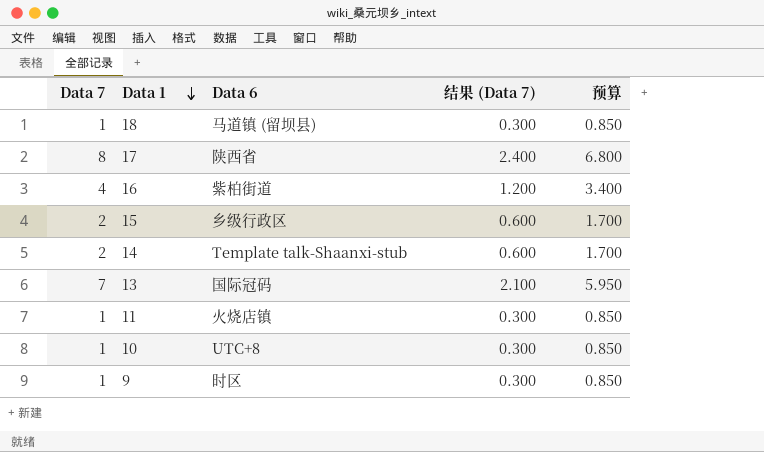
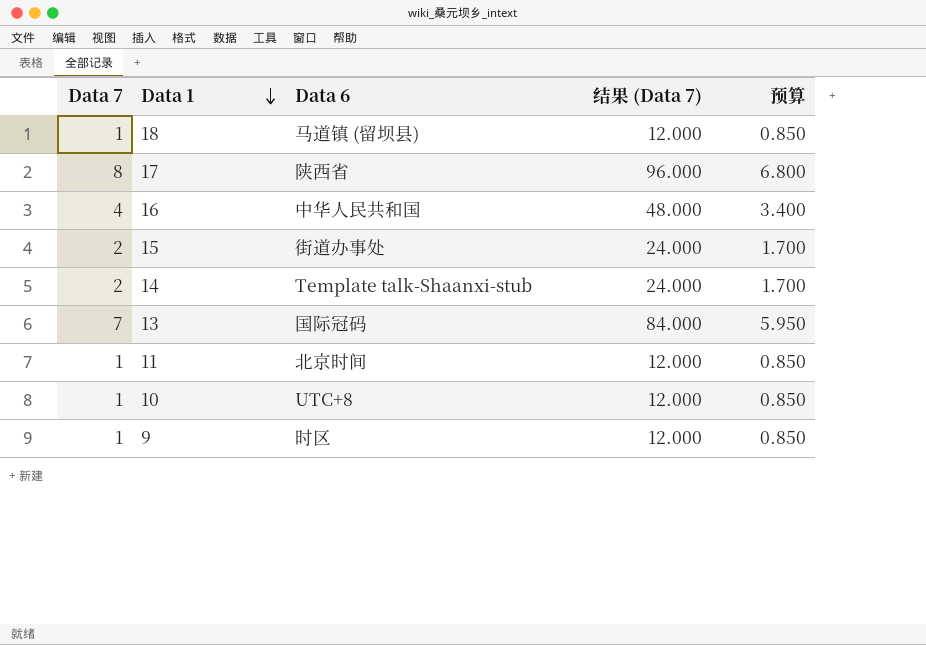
column 结果 (Data 7) | formula: [Data 7] * 0.3 -> [Data 7] * 12
16 | Data 6: 紫柏街道 -> 中华人民共和国
15 | Data 6: 乡级行政区 -> 街道办事处
11 | Data 6: 火烧店镇 -> 北京时间

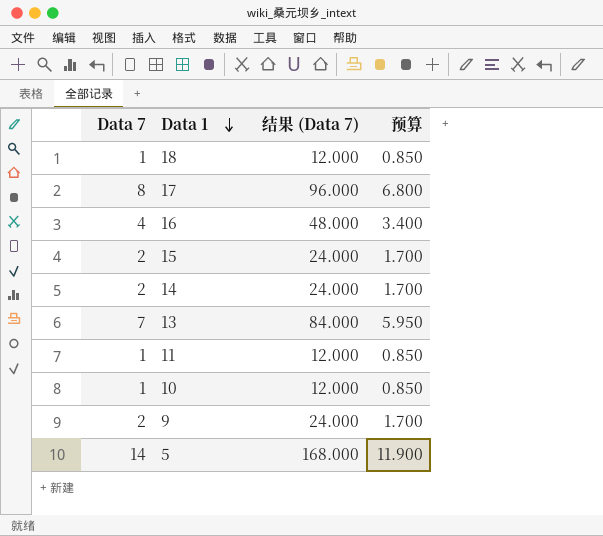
column Data 6 | position: 3 -> none
9 | Data 7: 1 -> 2
9 | 结果 (Data 7): 12.000 -> 24.000
9 | 预算: 0.850 -> 1.700
row 5: none -> 14 | 168.000 | 11.900

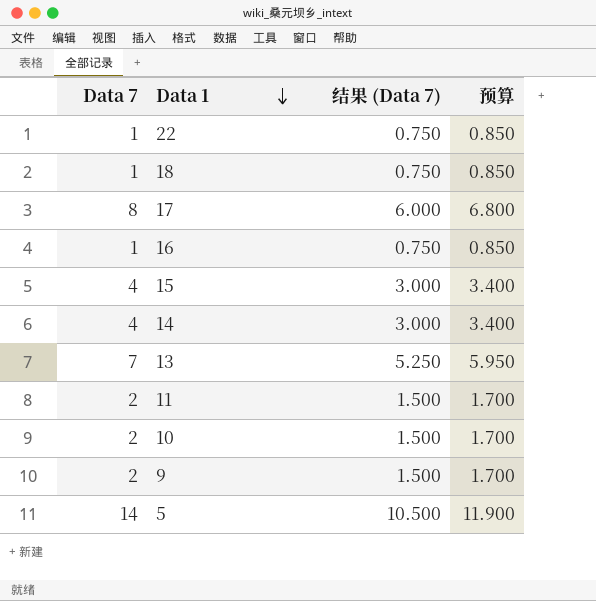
column 结果 (Data 7) | formula: [Data 7] * 12 -> [Data 7] * 0.75
row 22: none -> 1 | 0.750 | 0.850
16 | Data 7: 4 -> 1
16 | 预算: 3.400 -> 0.850
15 | Data 7: 2 -> 4
15 | 预算: 1.700 -> 3.400
14 | Data 7: 2 -> 4
14 | 预算: 1.700 -> 3.400
11 | Data 7: 1 -> 2
11 | 预算: 0.850 -> 1.700
10 | Data 7: 1 -> 2
10 | 预算: 0.850 -> 1.700

